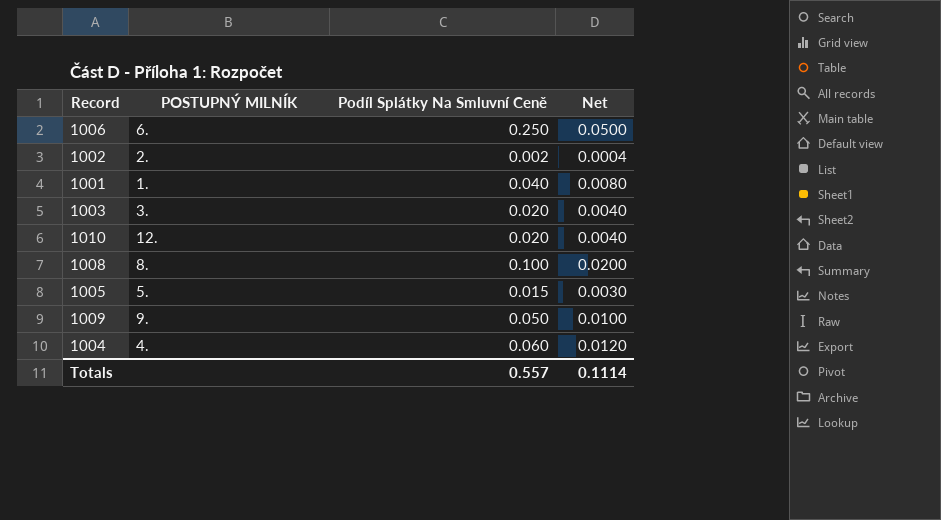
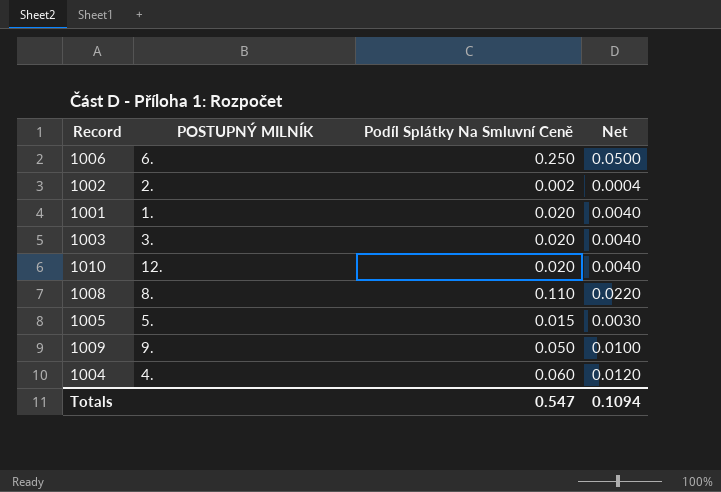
1001 | Podíl Splátky Na Smluvní Ceně: 0.040 -> 0.020
1001 | Net: 0.0080 -> 0.0040
1008 | Podíl Splátky Na Smluvní Ceně: 0.100 -> 0.110
1008 | Net: 0.0200 -> 0.0220
Totals | Podíl Splátky Na Smluvní Ceně: 0.557 -> 0.547
Totals | Net: 0.1114 -> 0.1094

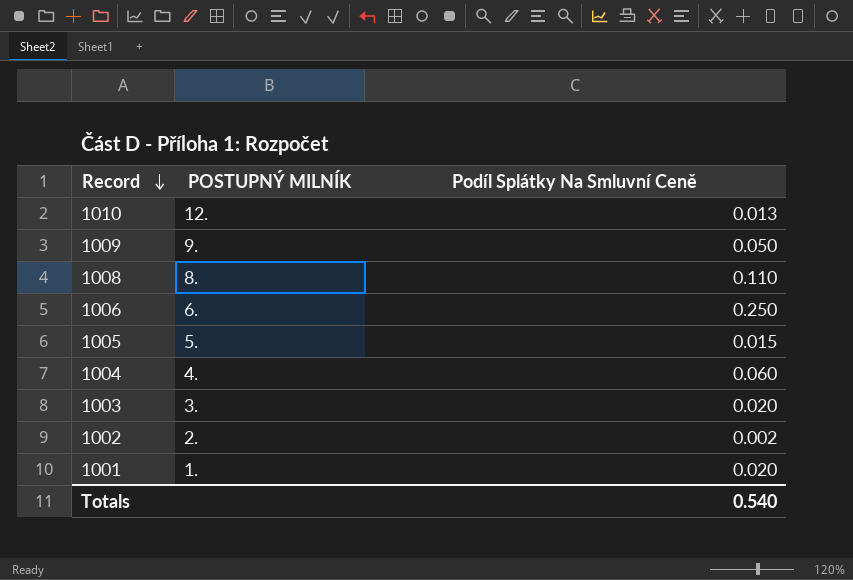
row order: none -> Record descending
column Net | formula: [Podíl Splátky Na Smluvní Ceně] * 0.2 -> none
1010 | Podíl Splátky Na Smluvní Ceně: 0.020 -> 0.013
Totals | Podíl Splátky Na Smluvní Ceně: 0.547 -> 0.540

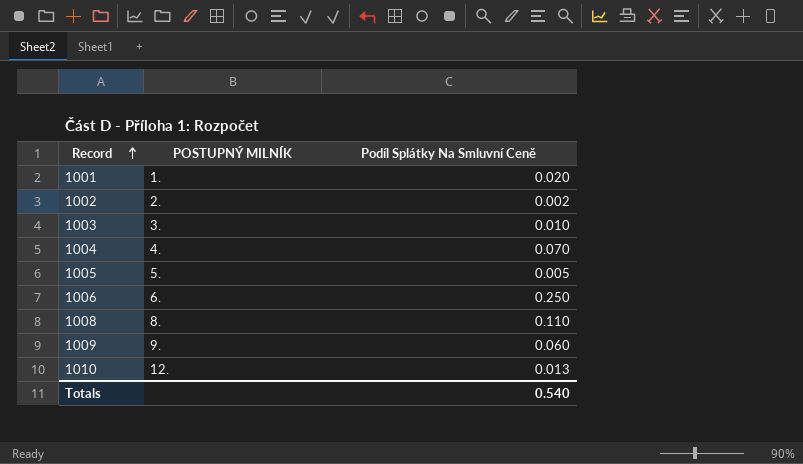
row order: Record descending -> Record ascending
1003 | Podíl Splátky Na Smluvní Ceně: 0.020 -> 0.010
1004 | Podíl Splátky Na Smluvní Ceně: 0.060 -> 0.070
1005 | Podíl Splátky Na Smluvní Ceně: 0.015 -> 0.005
1009 | Podíl Splátky Na Smluvní Ceně: 0.050 -> 0.060

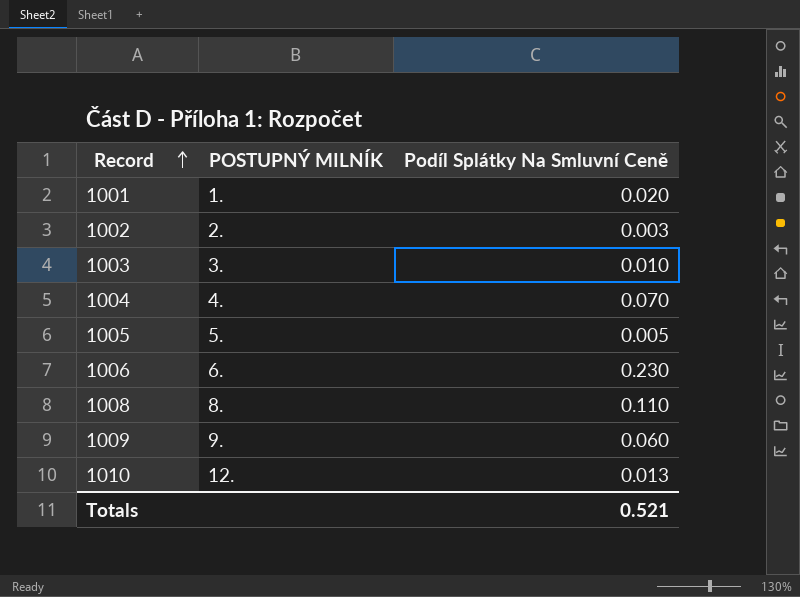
1002 | Podíl Splátky Na Smluvní Ceně: 0.002 -> 0.003
1006 | Podíl Splátky Na Smluvní Ceně: 0.250 -> 0.230
Totals | Podíl Splátky Na Smluvní Ceně: 0.540 -> 0.521

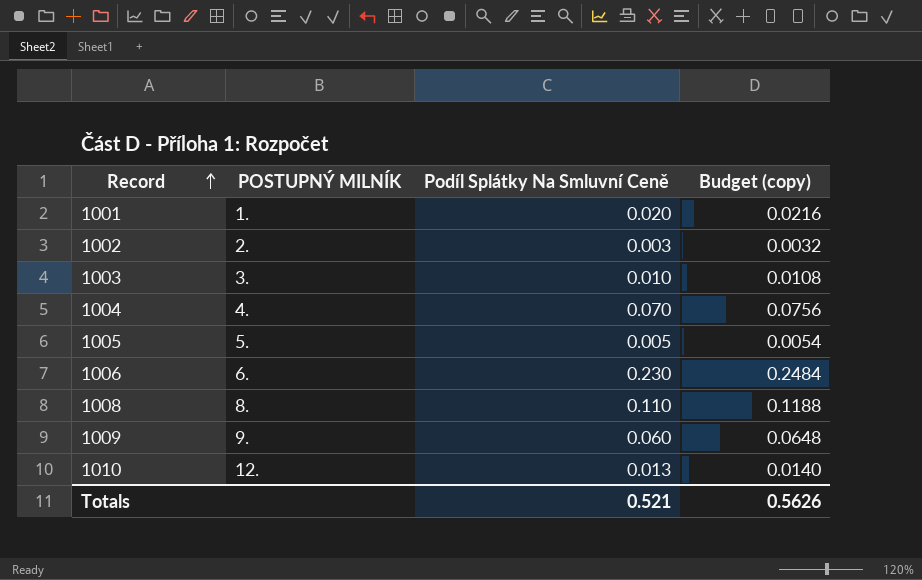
column Budget (copy) | formula: none -> [Podíl Splátky Na Smluvní Ceně] * 1.08

